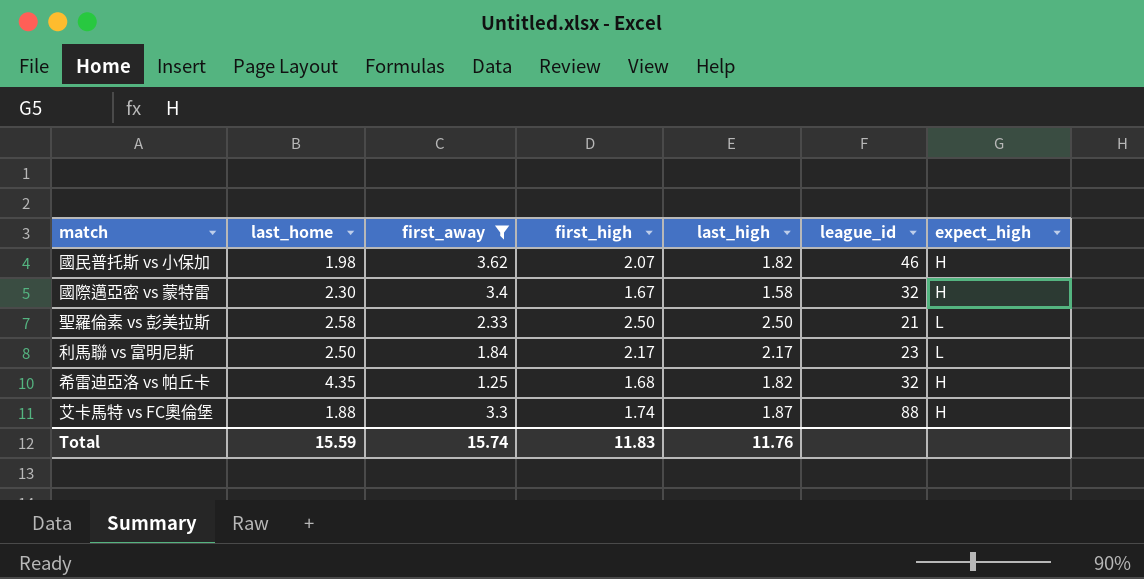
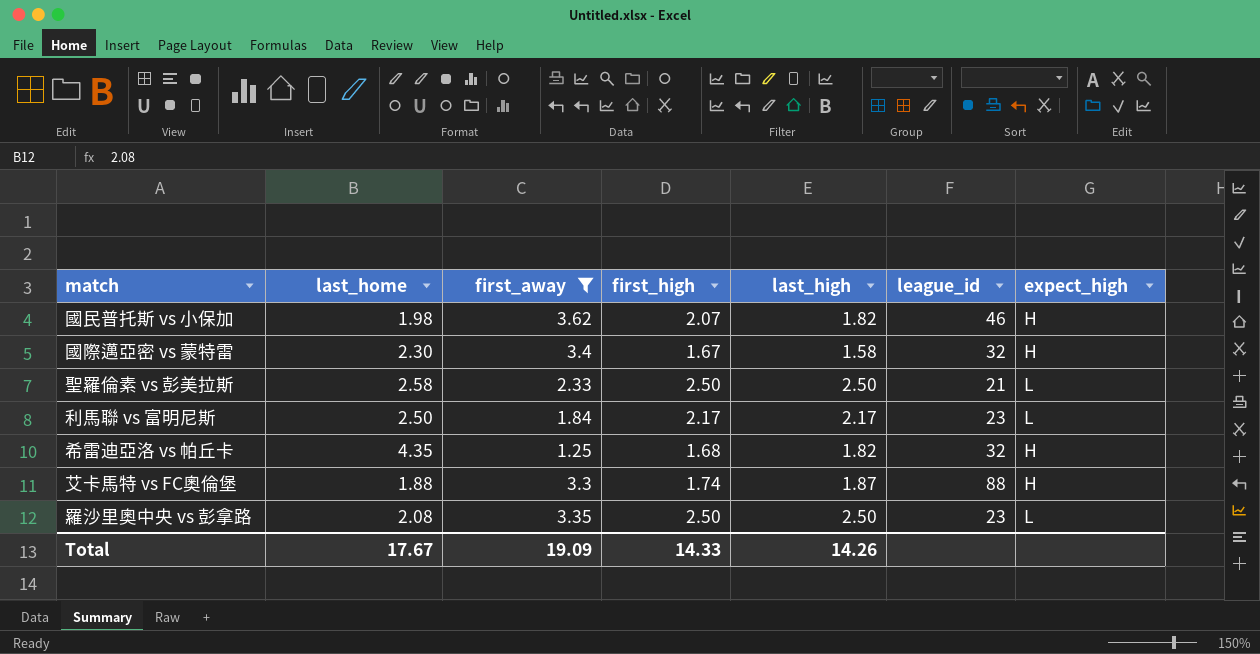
row 羅沙里奧中央 vs 彭拿路: none -> 2.08 | 3.35 | 2.50 | 2.50 | 23 | L
Total | last_home: 15.59 -> 17.67
Total | first_away: 15.74 -> 19.09
Total | first_high: 11.83 -> 14.33
Total | last_high: 11.76 -> 14.26

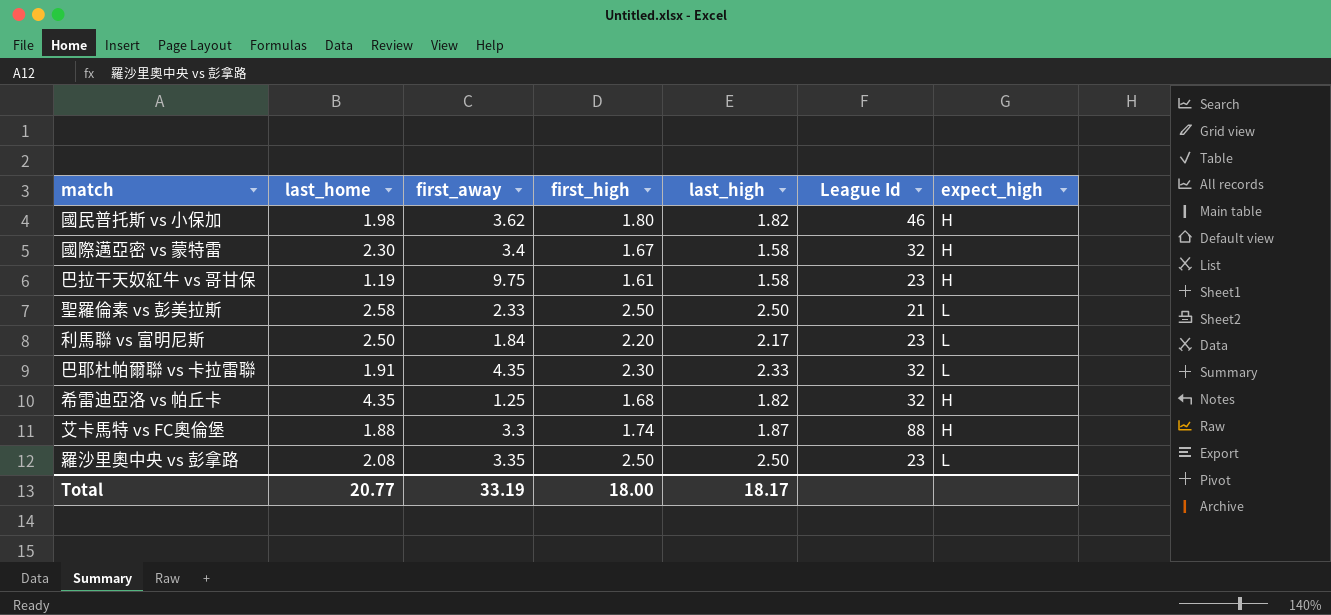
filter: first_away <= 3.62 -> none
column name: league_id -> League Id
國民普托斯 vs 小保加 | first_high: 2.07 -> 1.80
利馬聯 vs 富明尼斯 | first_high: 2.17 -> 2.20
Total | last_home: 17.67 -> 20.77
Total | first_away: 19.09 -> 33.19
Total | first_high: 14.33 -> 18.00
Total | last_high: 14.26 -> 18.17

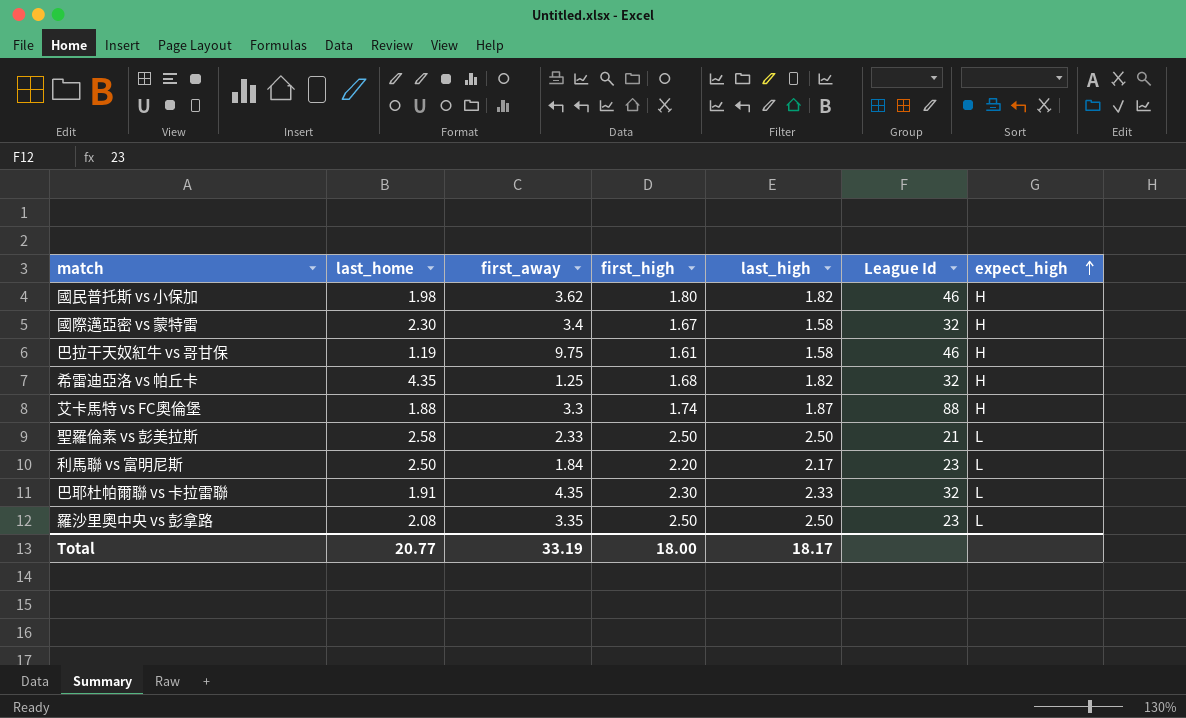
row order: none -> expect_high ascending
巴拉干天奴紅牛 vs 哥甘保 | League Id: 23 -> 46

